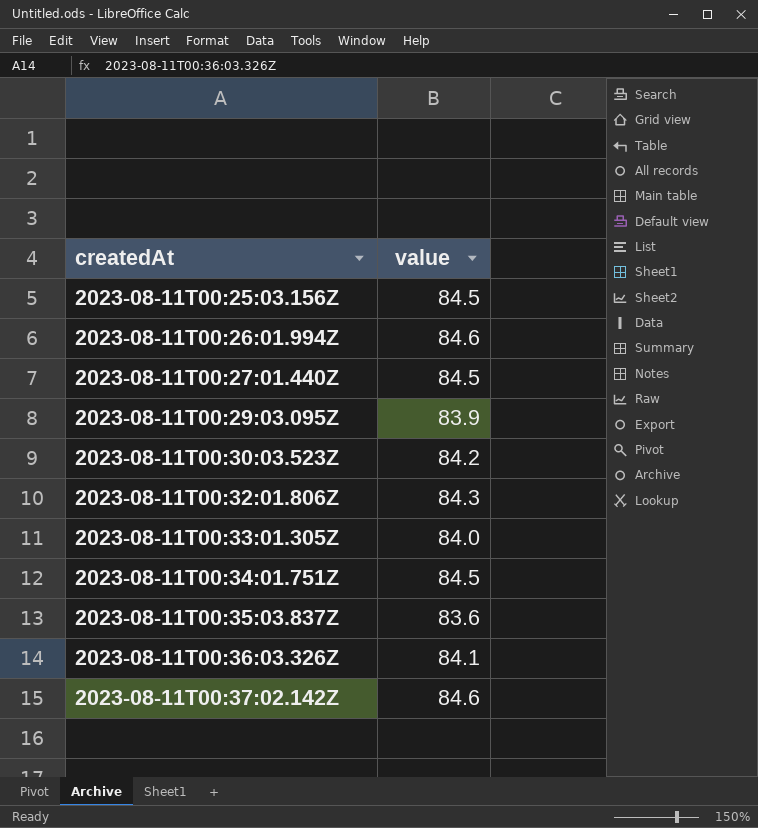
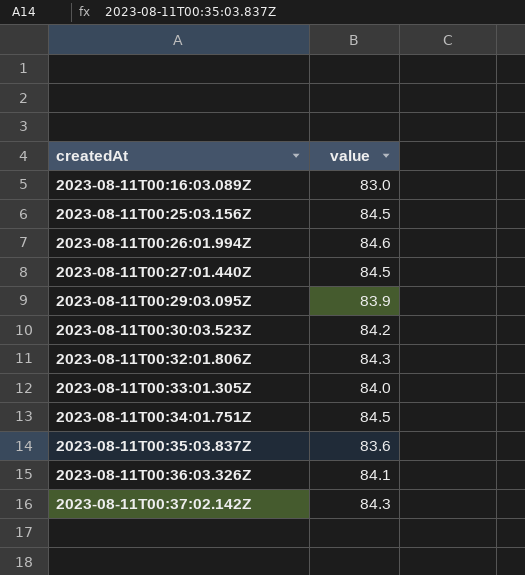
row 2023-08-11T00:16:03.089Z: none -> 83.0
2023-08-11T00:37:02.142Z | value: 84.6 -> 84.3

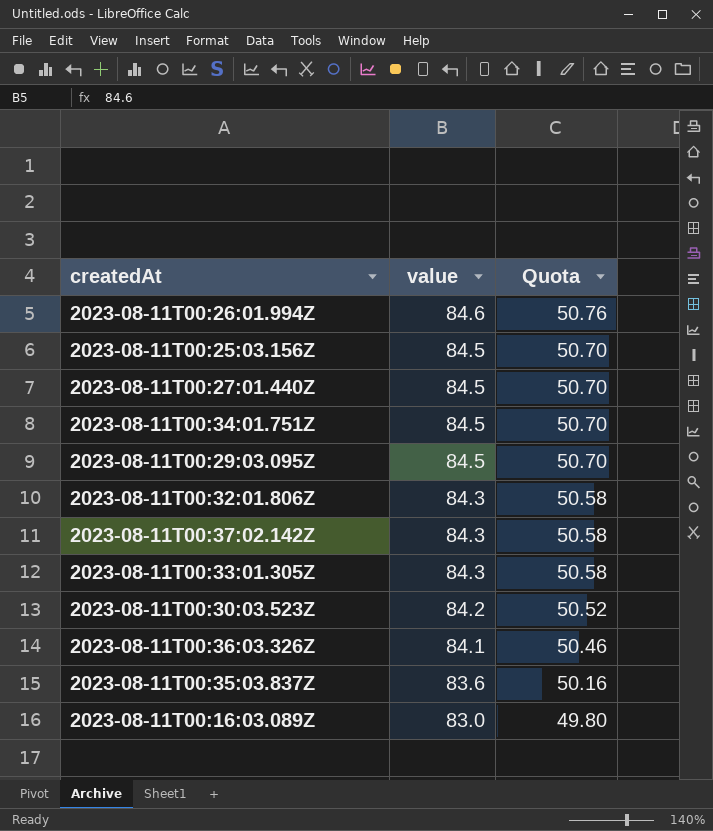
row order: createdAt ascending -> value descending
column Quota | formula: none -> [value] * 0.6
2023-08-11T00:29:03.095Z | value: 83.9 -> 84.5
2023-08-11T00:33:01.305Z | value: 84.0 -> 84.3

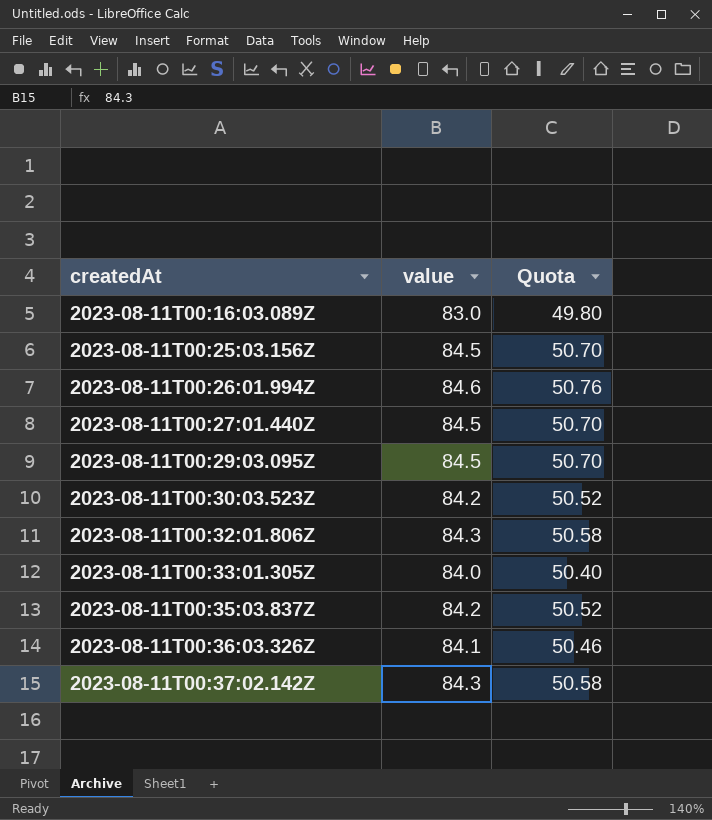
row order: value descending -> createdAt ascending
row 2023-08-11T00:34:01.751Z: 84.5 | 50.70 -> none
2023-08-11T00:33:01.305Z | value: 84.3 -> 84.0
2023-08-11T00:33:01.305Z | Quota: 50.58 -> 50.40
2023-08-11T00:35:03.837Z | value: 83.6 -> 84.2
2023-08-11T00:35:03.837Z | Quota: 50.16 -> 50.52

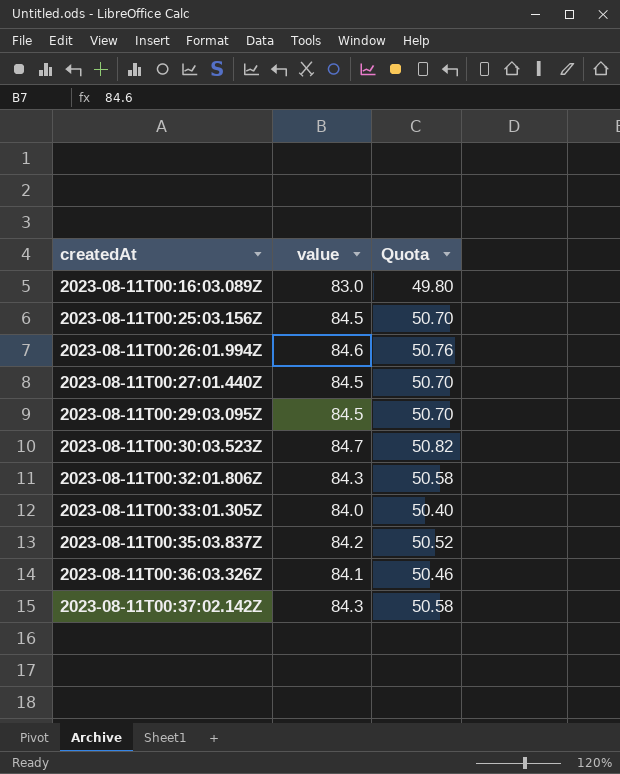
2023-08-11T00:30:03.523Z | value: 84.2 -> 84.7
2023-08-11T00:30:03.523Z | Quota: 50.52 -> 50.82

